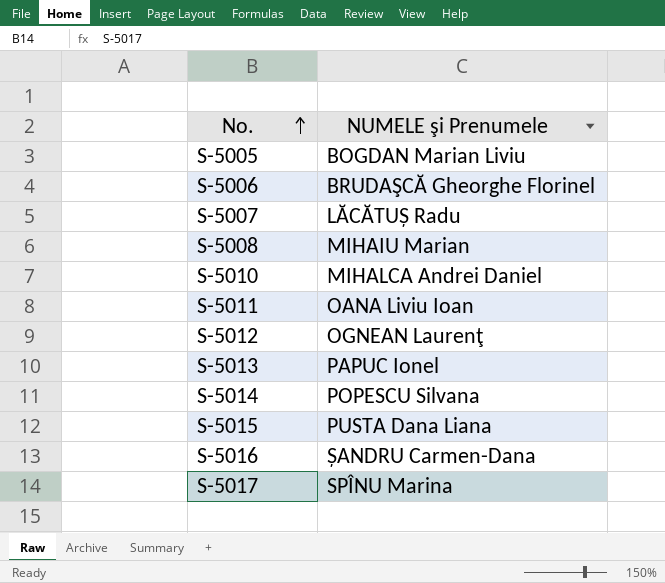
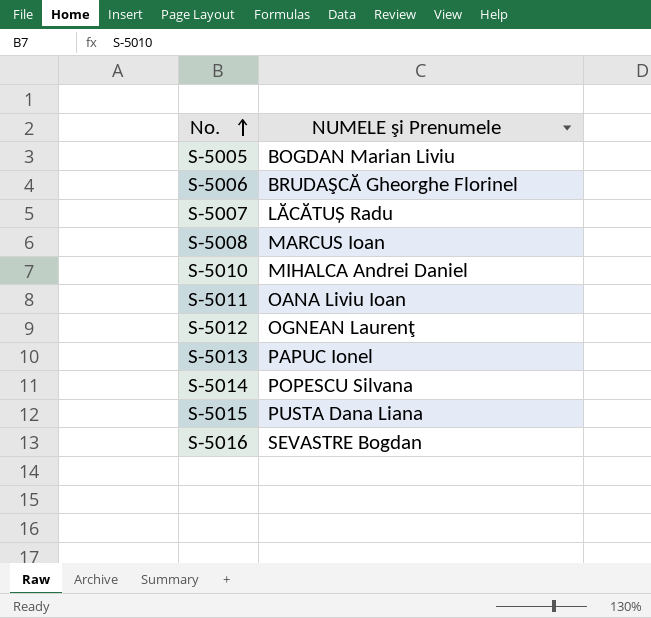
row S-5017: SPÎNU Marina -> none
S-5008 | NUMELE şi Prenumele: MIHAIU Marian -> MARCUS Ioan
S-5016 | NUMELE şi Prenumele: ȘANDRU Carmen-Dana -> SEVASTRE Bogdan

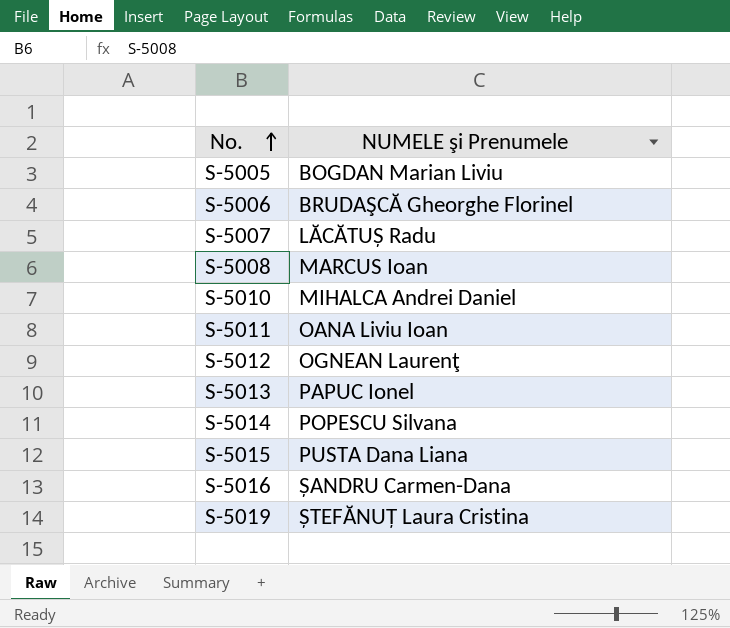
S-5016 | NUMELE şi Prenumele: SEVASTRE Bogdan -> ȘANDRU Carmen-Dana
row S-5019: none -> ȘTEFĂNUȚ Laura Cristina

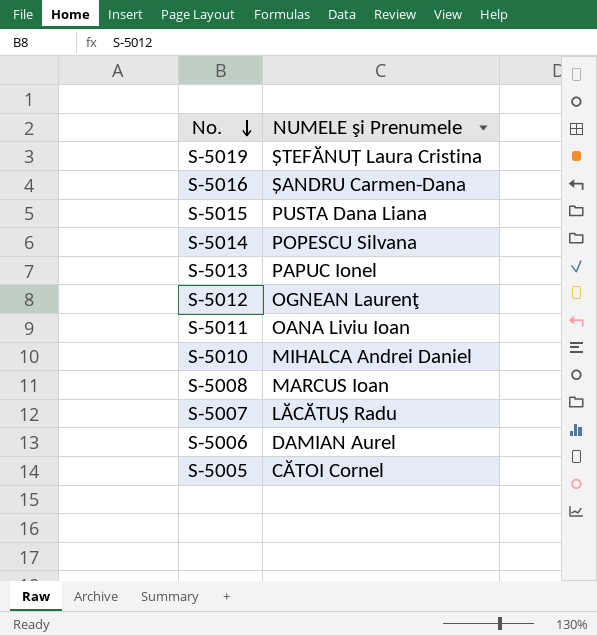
row order: No. ascending -> No. descending
S-5006 | NUMELE şi Prenumele: BRUDAŞCĂ Gheorghe Florinel -> DAMIAN Aurel
S-5005 | NUMELE şi Prenumele: BOGDAN Marian Liviu -> CĂTOI Cornel

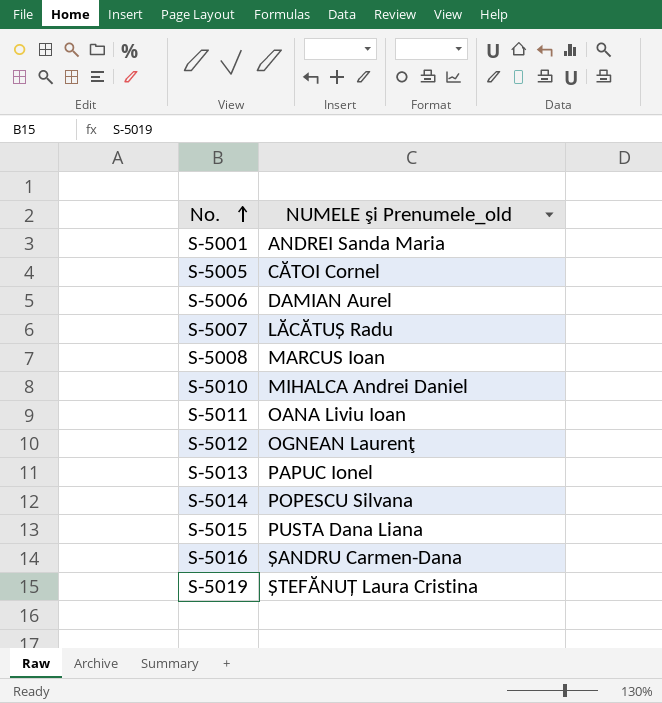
row order: No. descending -> No. ascending
column name: NUMELE şi Prenumele -> NUMELE şi Prenumele_old
row S-5001: none -> ANDREI Sanda Maria

